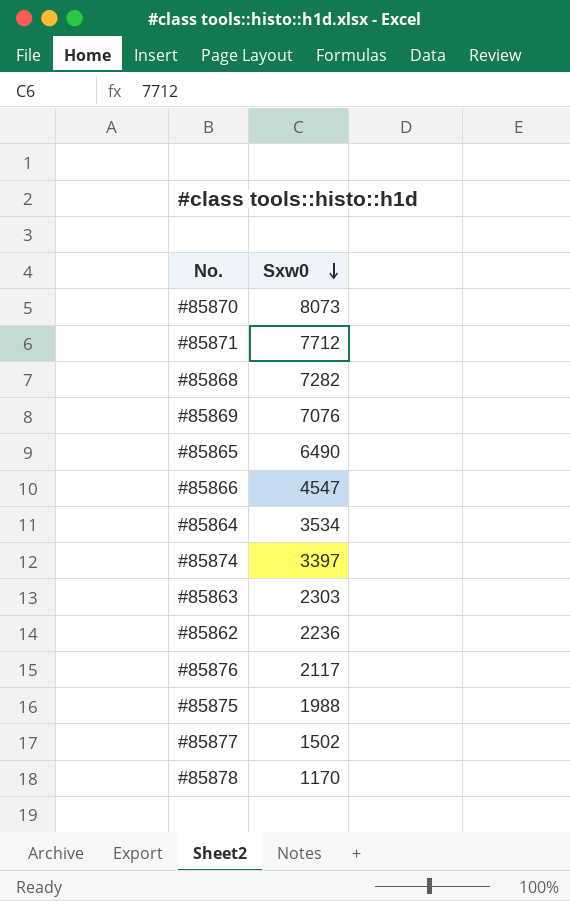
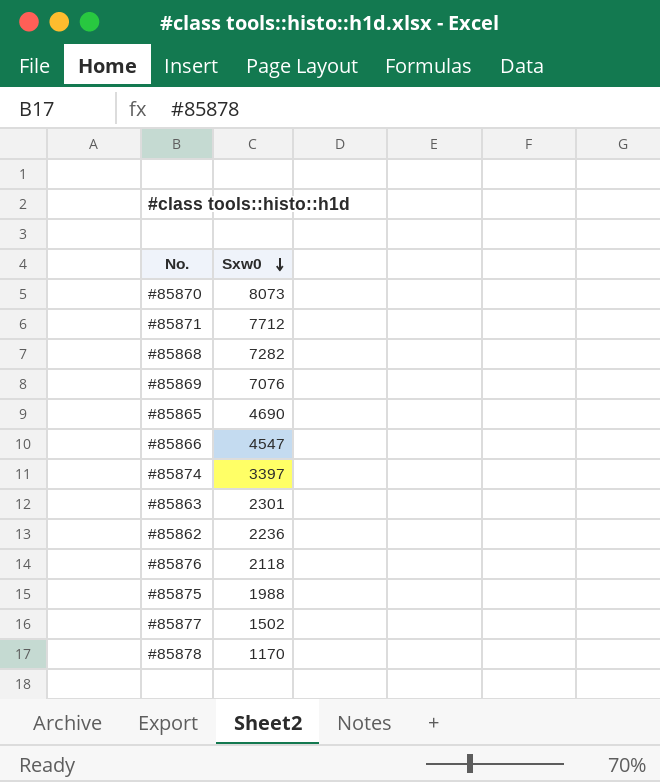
row #85864: 3534 -> none
#85865 | Sxw0: 6490 -> 4690
#85863 | Sxw0: 2303 -> 2301
#85876 | Sxw0: 2117 -> 2118

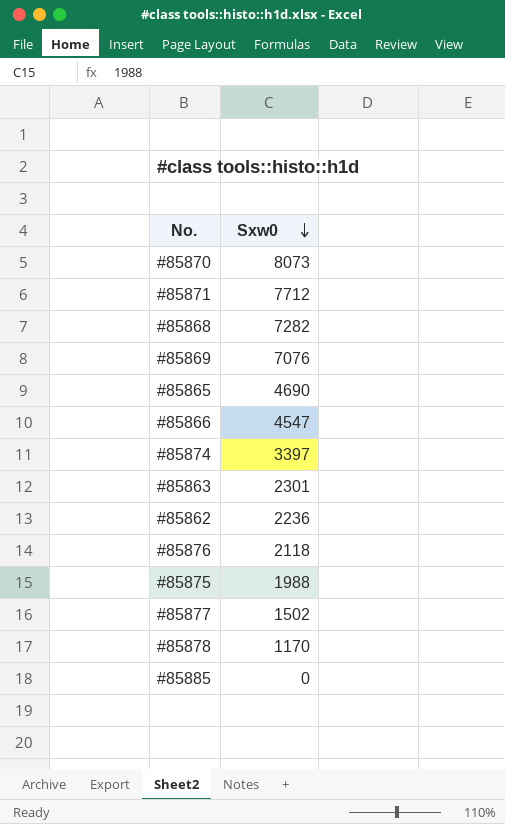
row #85885: none -> 0

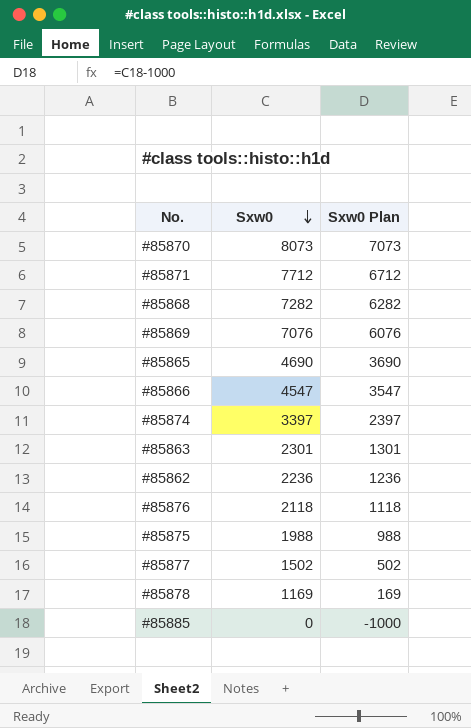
column Sxw0 Plan | formula: none -> [Sxw0] - 1000
#85878 | Sxw0: 1170 -> 1169

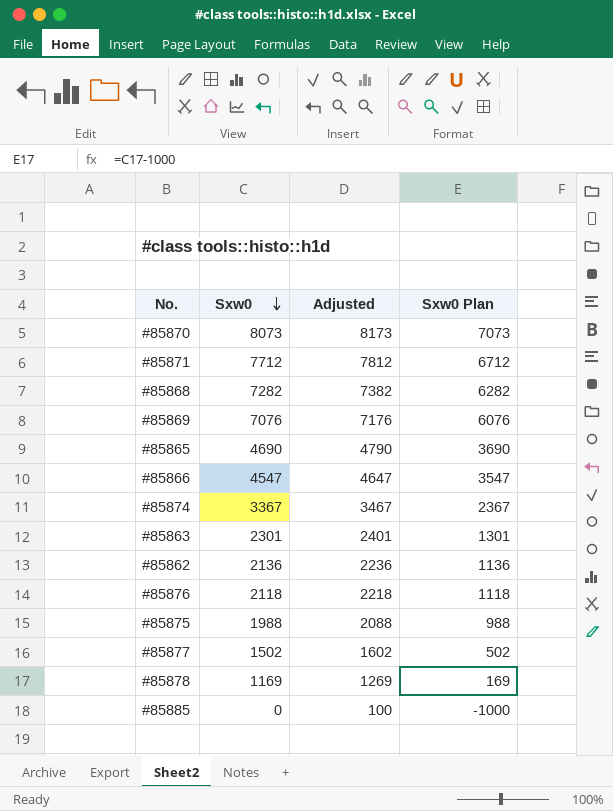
column Adjusted | formula: none -> [Sxw0] + 100
#85874 | Sxw0: 3397 -> 3367
#85874 | Sxw0 Plan: 2397 -> 2367
#85862 | Sxw0: 2236 -> 2136
#85862 | Sxw0 Plan: 1236 -> 1136

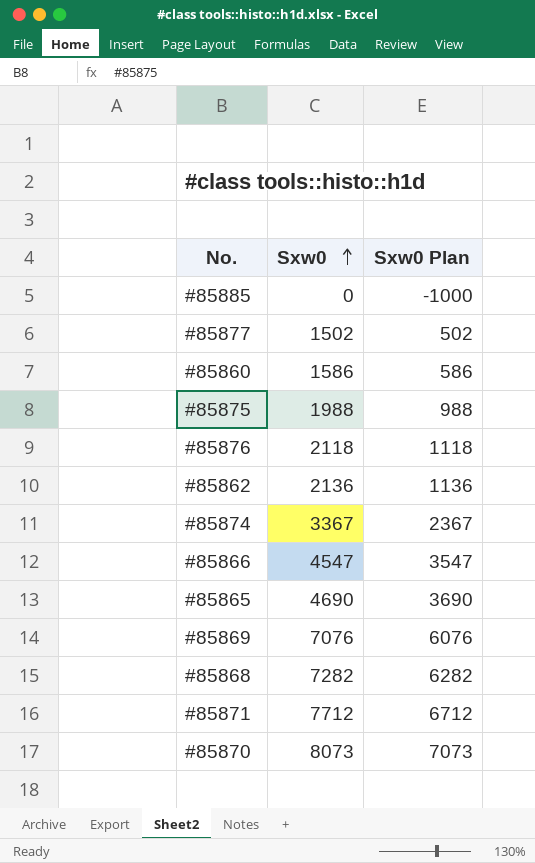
row order: Sxw0 descending -> Sxw0 ascending
column Adjusted | formula: [Sxw0] + 100 -> none
row #85863: 2301 | 2401 | 1301 -> none
row #85878: 1169 | 1269 | 169 -> none
row #85860: none -> 1586 | 586

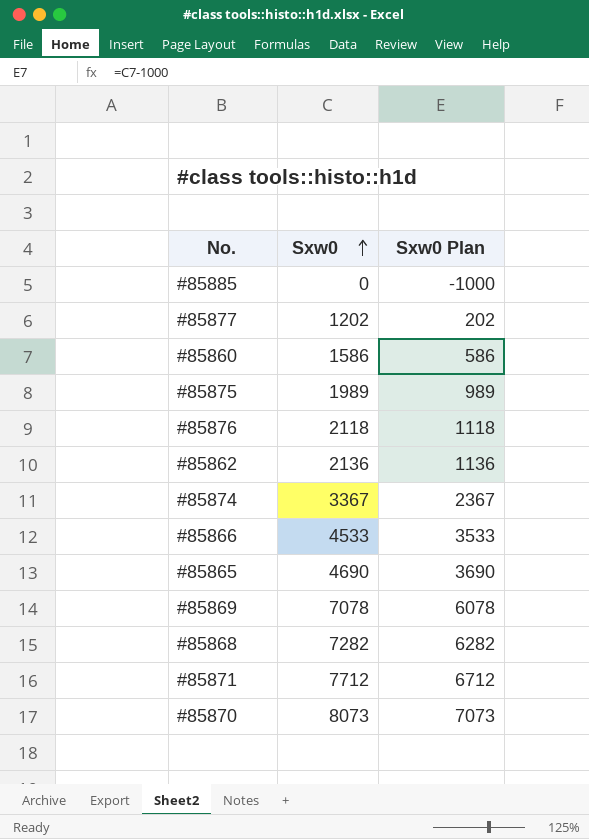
#85877 | Sxw0: 1502 -> 1202
#85877 | Sxw0 Plan: 502 -> 202
#85875 | Sxw0: 1988 -> 1989
#85875 | Sxw0 Plan: 988 -> 989
#85866 | Sxw0: 4547 -> 4533
#85866 | Sxw0 Plan: 3547 -> 3533
#85869 | Sxw0: 7076 -> 7078
#85869 | Sxw0 Plan: 6076 -> 6078

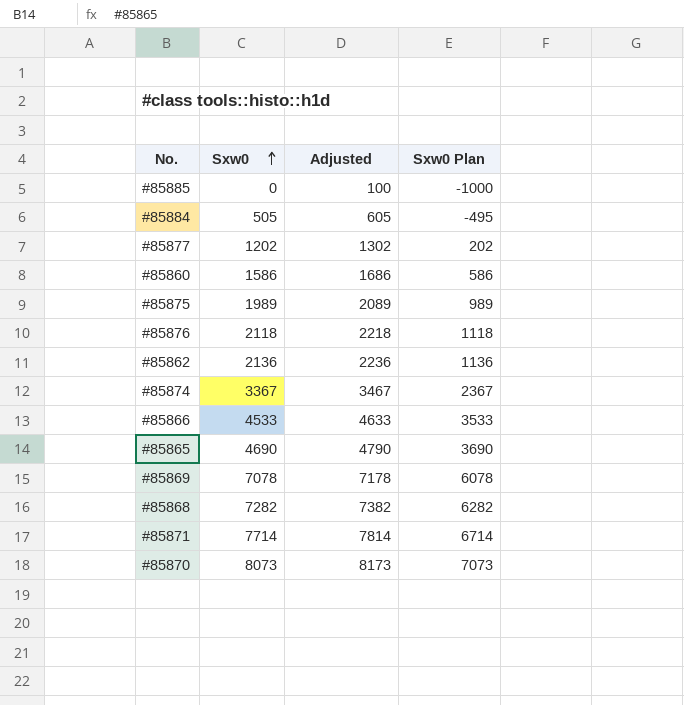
column Adjusted | formula: none -> [Sxw0] + 100
row #85884: none -> 505 | 605 | -495
#85871 | Sxw0: 7712 -> 7714
#85871 | Sxw0 Plan: 6712 -> 6714

